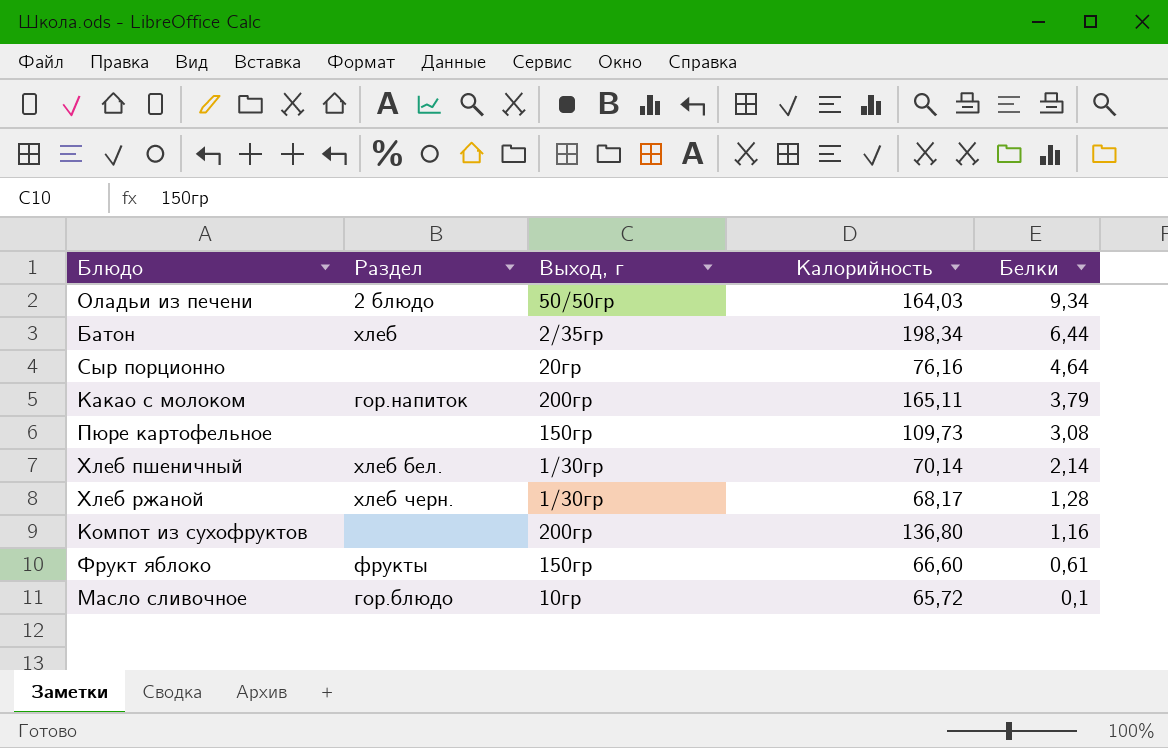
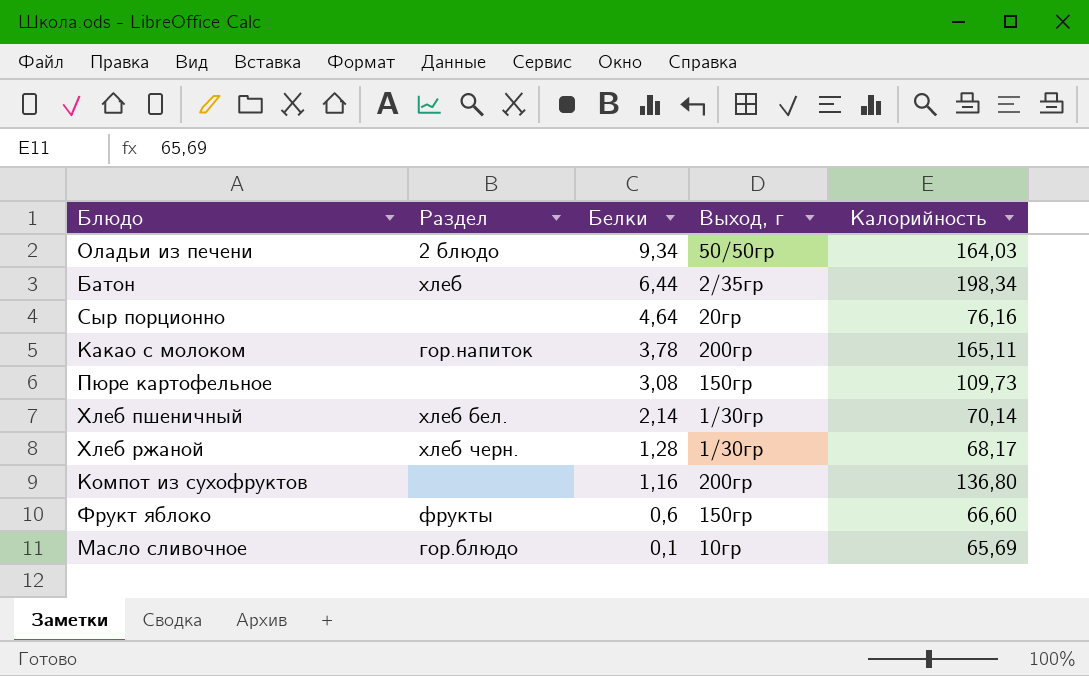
column Белки | position: 5 -> 3
Какао с молоком | Белки: 3,79 -> 3,78
Фрукт яблоко | Белки: 0,61 -> 0,6
Масло сливочное | Калорийность: 65,72 -> 65,69

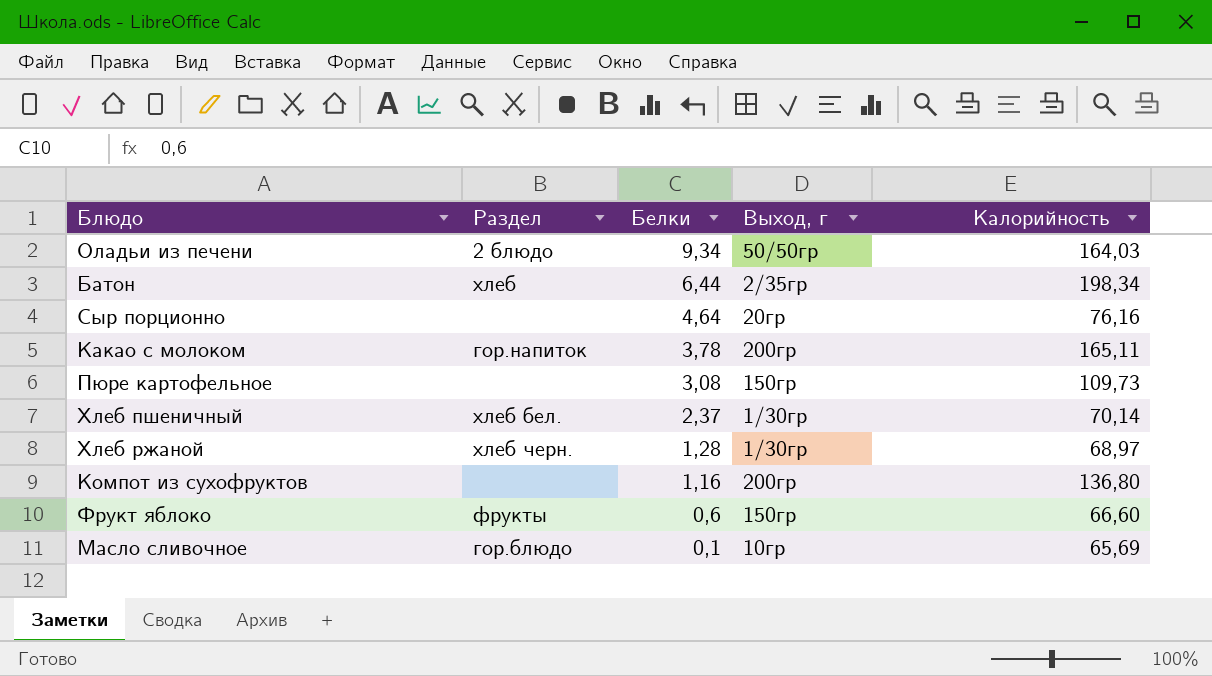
Хлеб пшеничный | Белки: 2,14 -> 2,37
Хлеб ржаной | Калорийность: 68,17 -> 68,97

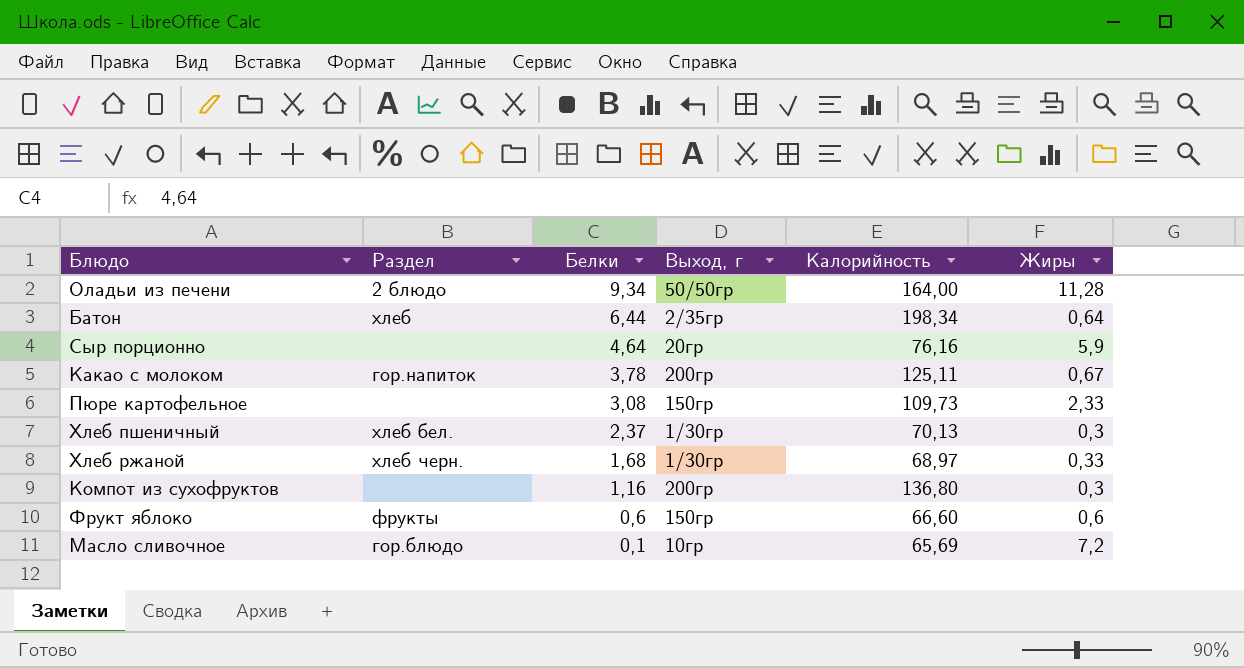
column Жиры | position: none -> 6
Оладьи из печени | Калорийность: 164,03 -> 164,00
Какао с молоком | Калорийность: 165,11 -> 125,11
Хлеб пшеничный | Калорийность: 70,14 -> 70,13
Хлеб ржаной | Белки: 1,28 -> 1,68

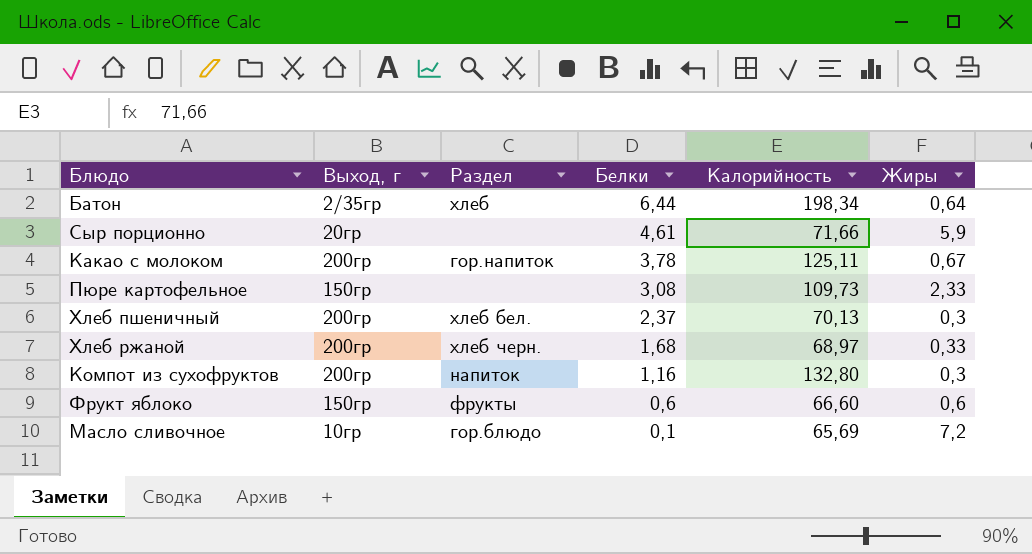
column Выход, г | position: 4 -> 2
row Оладьи из печени: 2 блюдо | 9,34 | 50/50гр | 164,00 | 11,28 -> none
Сыр порционно | Белки: 4,64 -> 4,61
Сыр порционно | Калорийность: 76,16 -> 71,66
Хлеб пшеничный | Выход, г: 1/30гр -> 200гр
Хлеб ржаной | Выход, г: 1/30гр -> 200гр
Компот из сухофруктов | Раздел: none -> напиток
Компот из сухофруктов | Калорийность: 136,80 -> 132,80

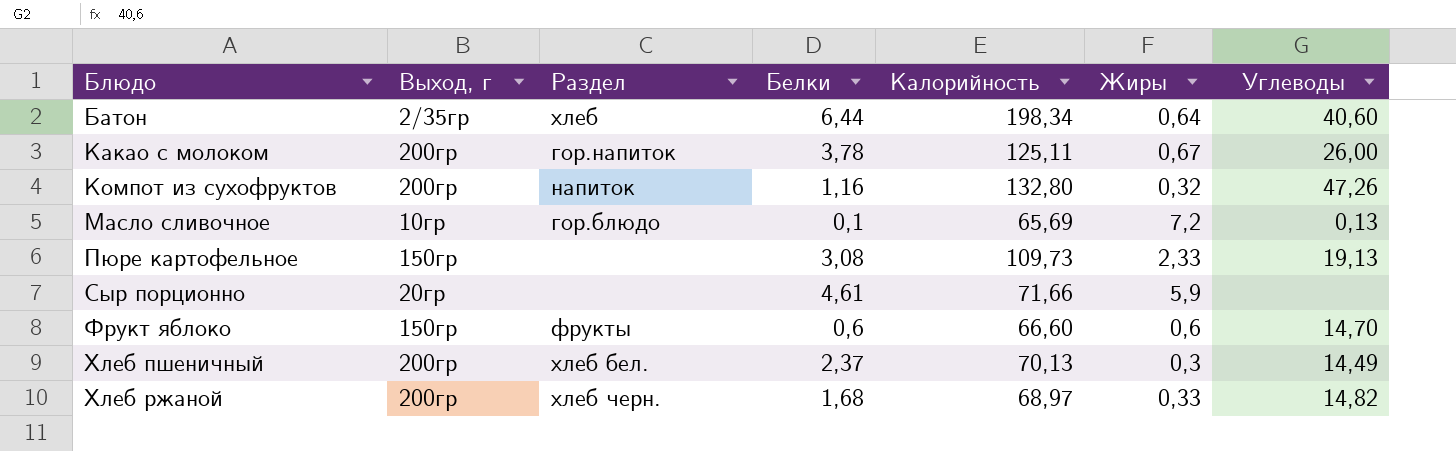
row order: Белки descending -> Блюдо ascending
column Углеводы | position: none -> 7
Компот из сухофруктов | Жиры: 0,3 -> 0,32

